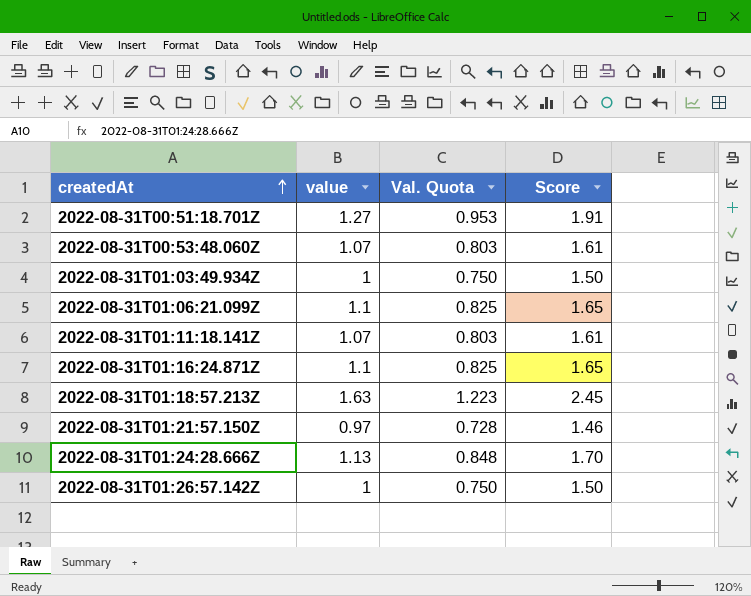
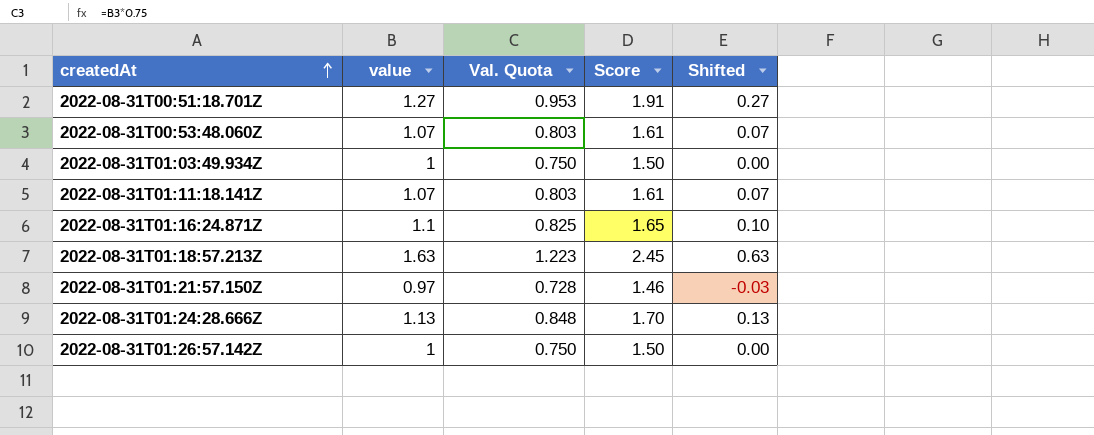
column Shifted | formula: none -> [value] - 1
row 2022-08-31T01:06:21.099Z: 1.1 | 0.825 | 1.65 -> none

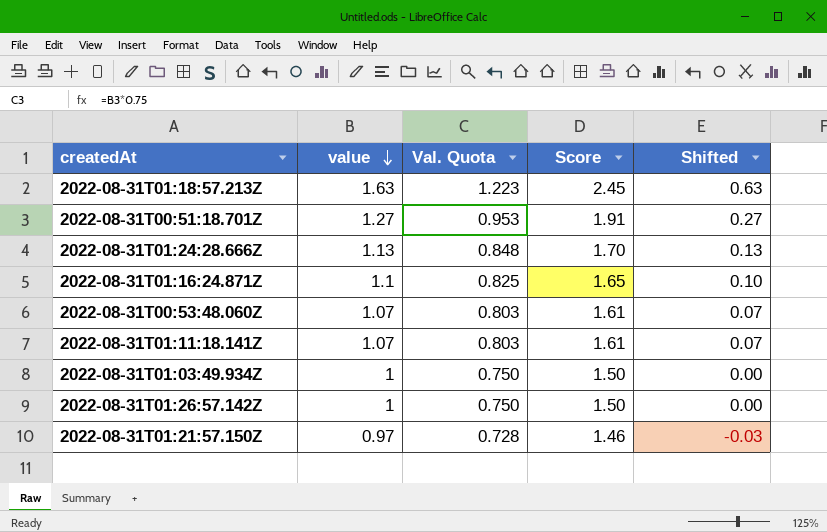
row order: createdAt ascending -> value descending

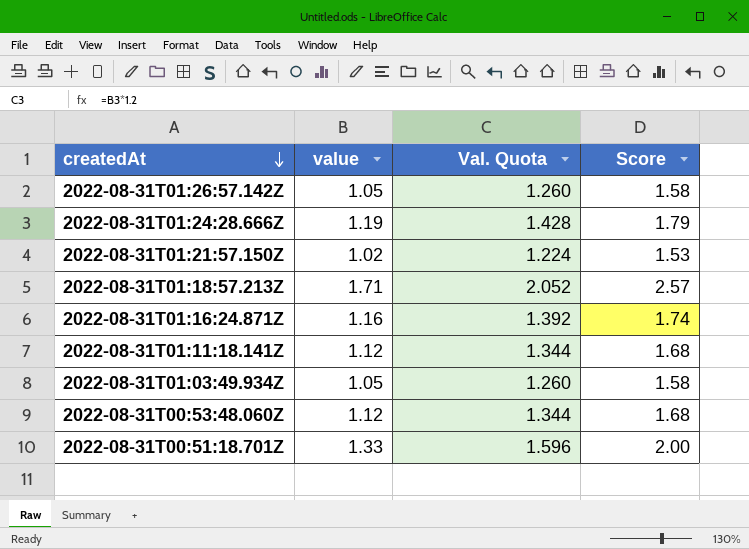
row order: value descending -> createdAt descending
column Shifted | formula: [value] - 1 -> none
column Val. Quota | formula: [value] * 0.75 -> [value] * 1.2
2022-08-31T01:26:57.142Z | value: 1 -> 1.05
2022-08-31T01:26:57.142Z | Score: 1.50 -> 1.58
2022-08-31T01:24:28.666Z | value: 1.13 -> 1.19
2022-08-31T01:24:28.666Z | Score: 1.70 -> 1.79
2022-08-31T01:21:57.150Z | value: 0.97 -> 1.02
2022-08-31T01:21:57.150Z | Score: 1.46 -> 1.53
2022-08-31T01:18:57.213Z | value: 1.63 -> 1.71
2022-08-31T01:18:57.213Z | Score: 2.45 -> 2.57
2022-08-31T01:16:24.871Z | value: 1.1 -> 1.16
2022-08-31T01:16:24.871Z | Score: 1.65 -> 1.74
2022-08-31T01:11:18.141Z | value: 1.07 -> 1.12
2022-08-31T01:11:18.141Z | Score: 1.61 -> 1.68
2022-08-31T01:03:49.934Z | value: 1 -> 1.05
2022-08-31T01:03:49.934Z | Score: 1.50 -> 1.58
2022-08-31T00:53:48.060Z | value: 1.07 -> 1.12
2022-08-31T00:53:48.060Z | Score: 1.61 -> 1.68
2022-08-31T00:51:18.701Z | value: 1.27 -> 1.33
2022-08-31T00:51:18.701Z | Score: 1.91 -> 2.00

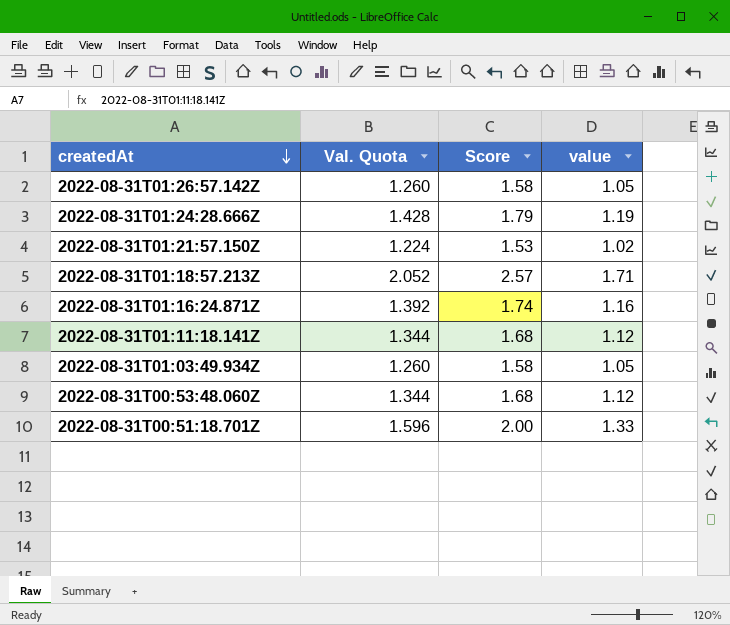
column value | position: 2 -> 4

